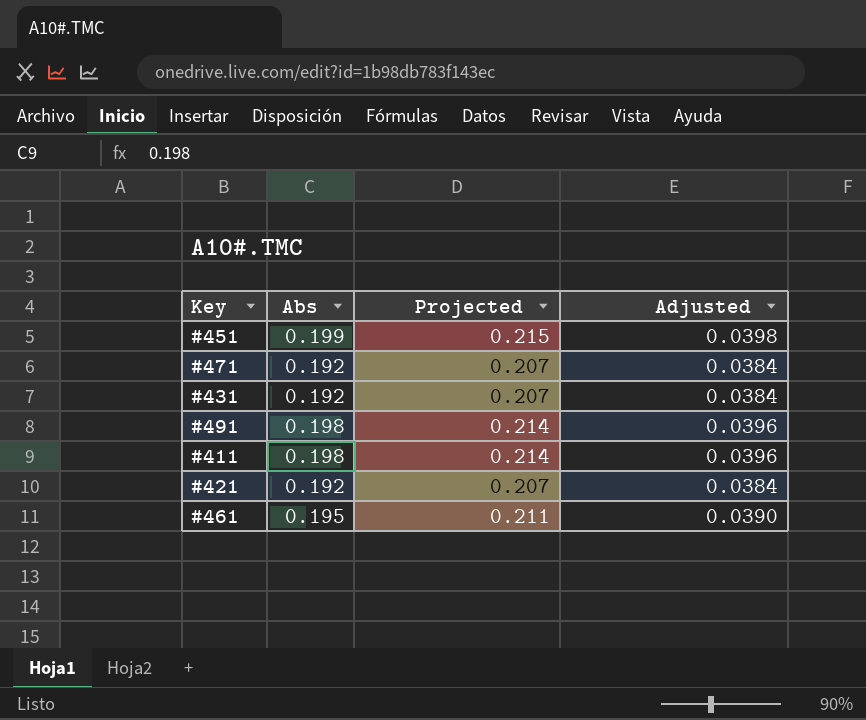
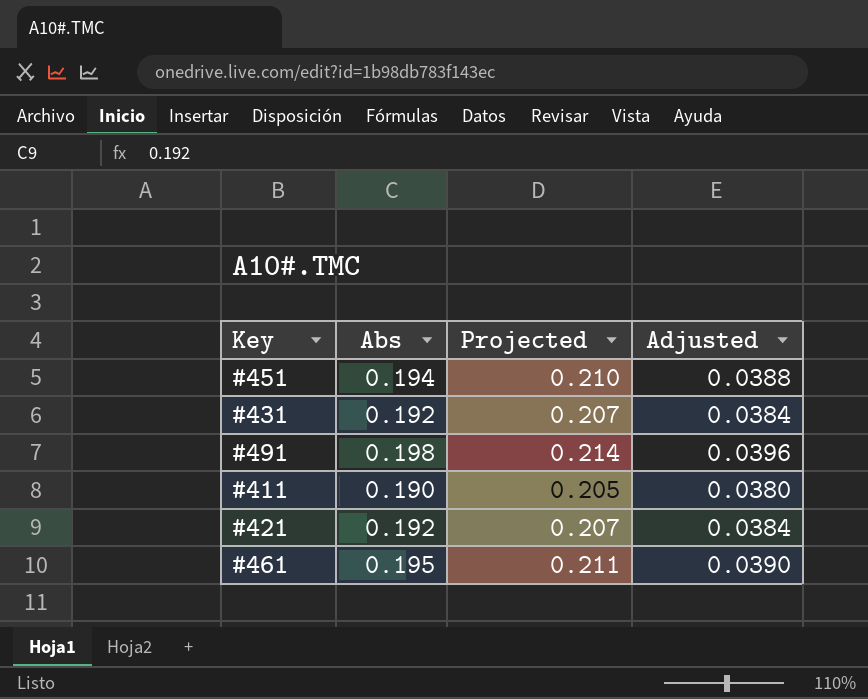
row #471: 0.192 | 0.207 | 0.0384 -> none
#451 | Abs: 0.199 -> 0.194
#451 | Projected: 0.215 -> 0.210
#451 | Adjusted: 0.0398 -> 0.0388
#411 | Abs: 0.198 -> 0.190
#411 | Projected: 0.214 -> 0.205
#411 | Adjusted: 0.0396 -> 0.0380

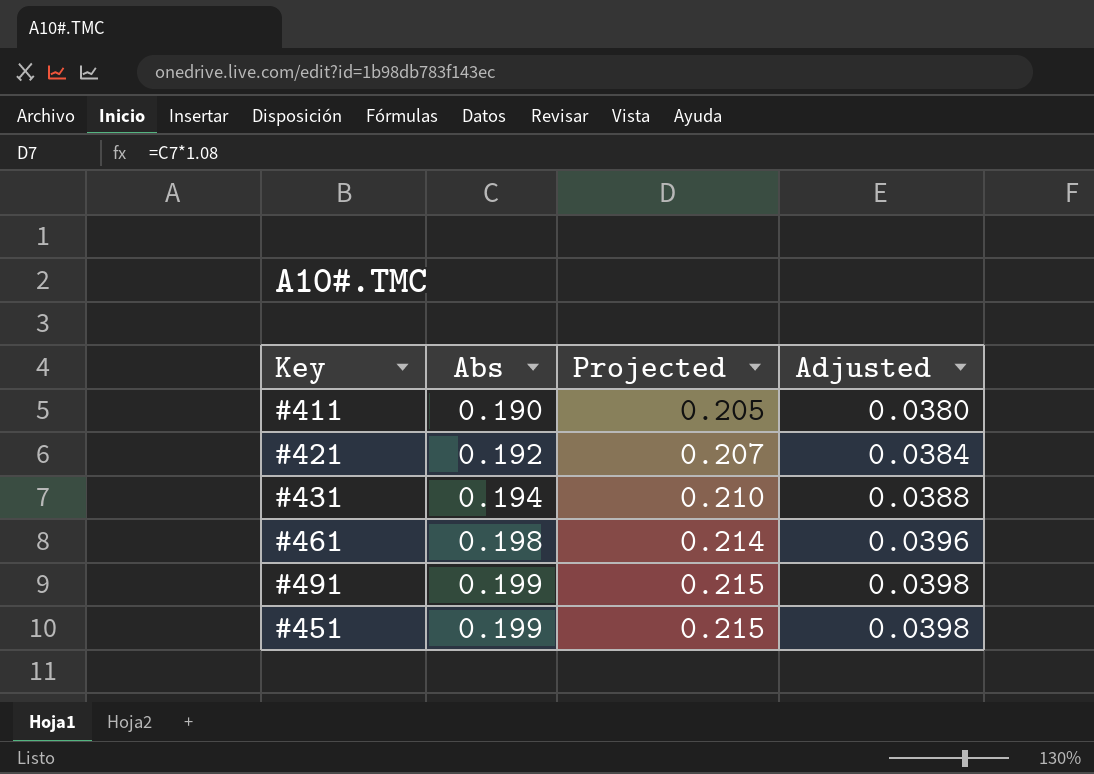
row order: none -> Abs ascending
#431 | Abs: 0.192 -> 0.194
#431 | Projected: 0.207 -> 0.210
#431 | Adjusted: 0.0384 -> 0.0388
#461 | Abs: 0.195 -> 0.198
#461 | Projected: 0.211 -> 0.214
#461 | Adjusted: 0.0390 -> 0.0396
#491 | Abs: 0.198 -> 0.199
#491 | Projected: 0.214 -> 0.215
#491 | Adjusted: 0.0396 -> 0.0398
#451 | Abs: 0.194 -> 0.199
#451 | Projected: 0.210 -> 0.215
#451 | Adjusted: 0.0388 -> 0.0398

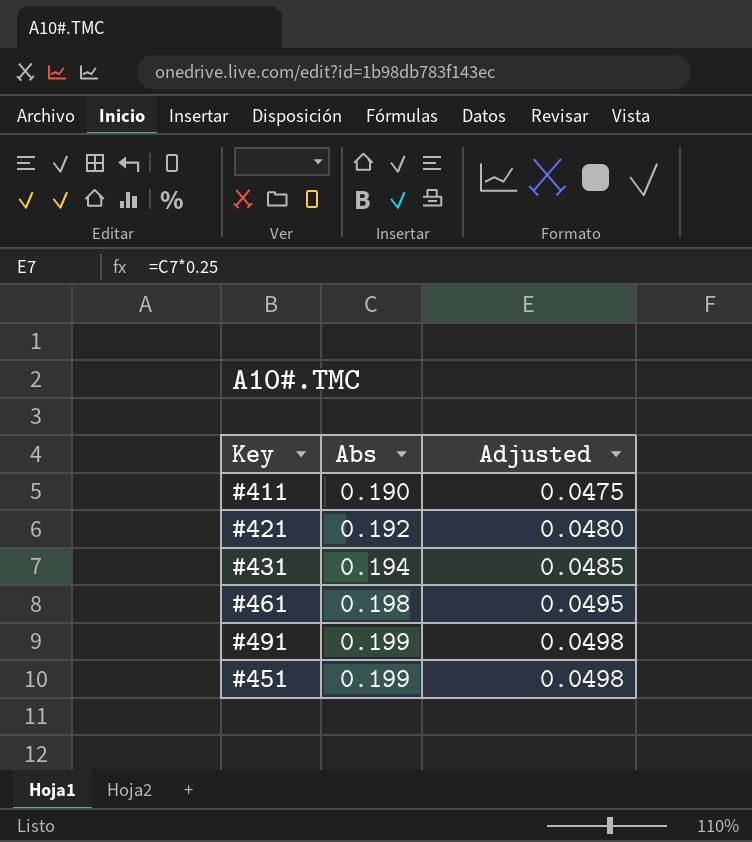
column Projected | formula: [Abs] * 1.08 -> none
column Adjusted | formula: [Abs] * 0.2 -> [Abs] * 0.25

